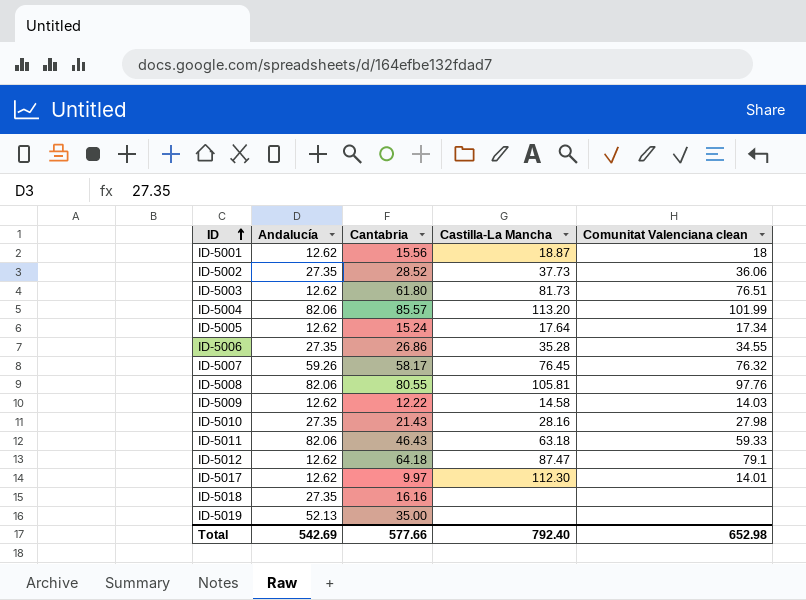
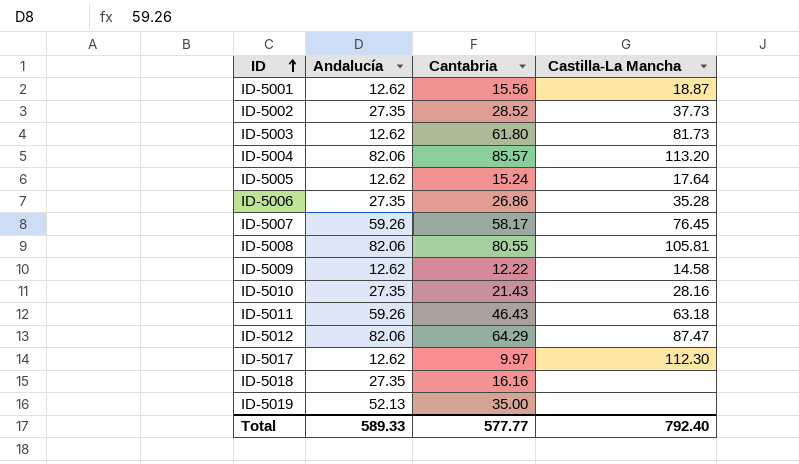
column Comunitat Valenciana clean | position: 5 -> none
ID-5011 | Andalucía: 82.06 -> 59.26
ID-5012 | Andalucía: 12.62 -> 82.06
ID-5012 | Cantabria: 64.18 -> 64.29
Total | Andalucía: 542.69 -> 589.33
Total | Cantabria: 577.66 -> 577.77

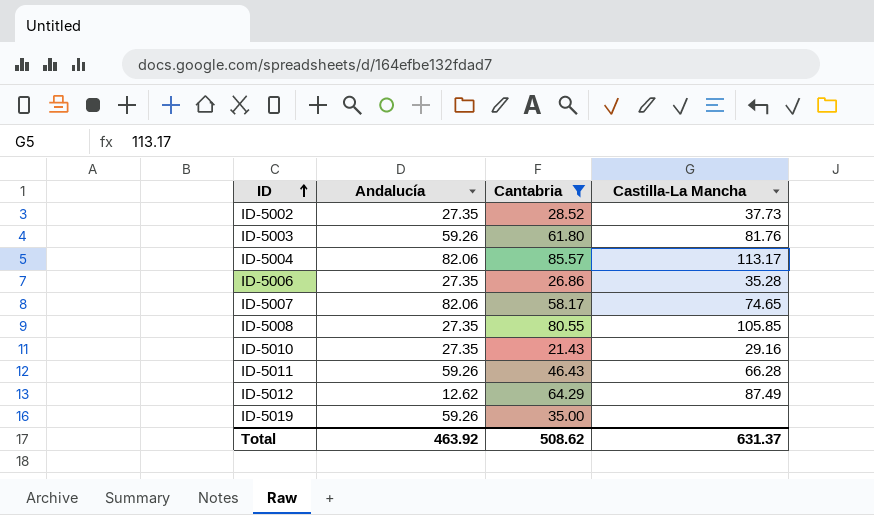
filter: none -> Cantabria >= 21.43
ID-5003 | Andalucía: 12.62 -> 59.26
ID-5003 | Castilla-La Mancha: 81.73 -> 81.76
ID-5004 | Castilla-La Mancha: 113.20 -> 113.17
ID-5007 | Andalucía: 59.26 -> 82.06
ID-5007 | Castilla-La Mancha: 76.45 -> 74.65
ID-5008 | Andalucía: 82.06 -> 27.35
ID-5008 | Castilla-La Mancha: 105.81 -> 105.85
ID-5010 | Castilla-La Mancha: 28.16 -> 29.16
ID-5011 | Castilla-La Mancha: 63.18 -> 66.28
ID-5012 | Andalucía: 82.06 -> 12.62
ID-5012 | Castilla-La Mancha: 87.47 -> 87.49
ID-5019 | Andalucía: 52.13 -> 59.26
Total | Andalucía: 589.33 -> 463.92
Total | Cantabria: 577.77 -> 508.62
Total | Castilla-La Mancha: 792.40 -> 631.37

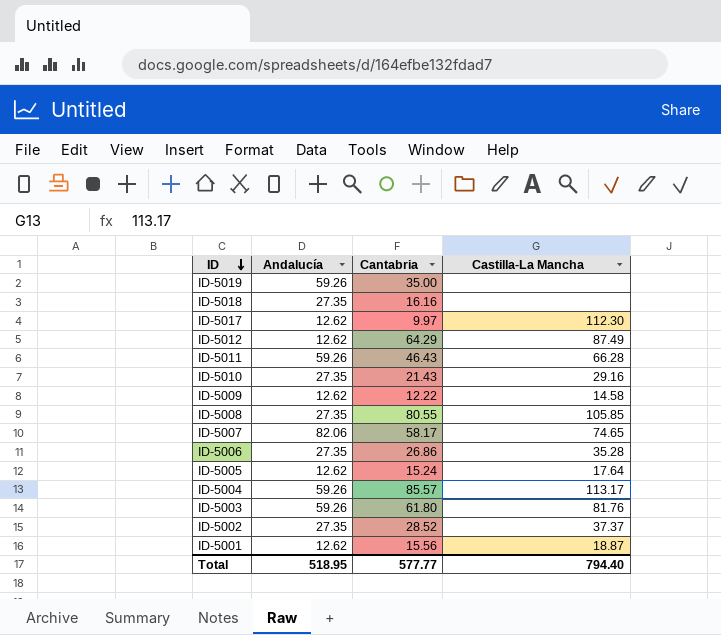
filter: Cantabria >= 21.43 -> none
row order: ID ascending -> ID descending
ID-5004 | Andalucía: 82.06 -> 59.26
ID-5002 | Castilla-La Mancha: 37.73 -> 37.37
Total | Andalucía: 463.92 -> 518.95
Total | Cantabria: 508.62 -> 577.77
Total | Castilla-La Mancha: 631.37 -> 794.40

